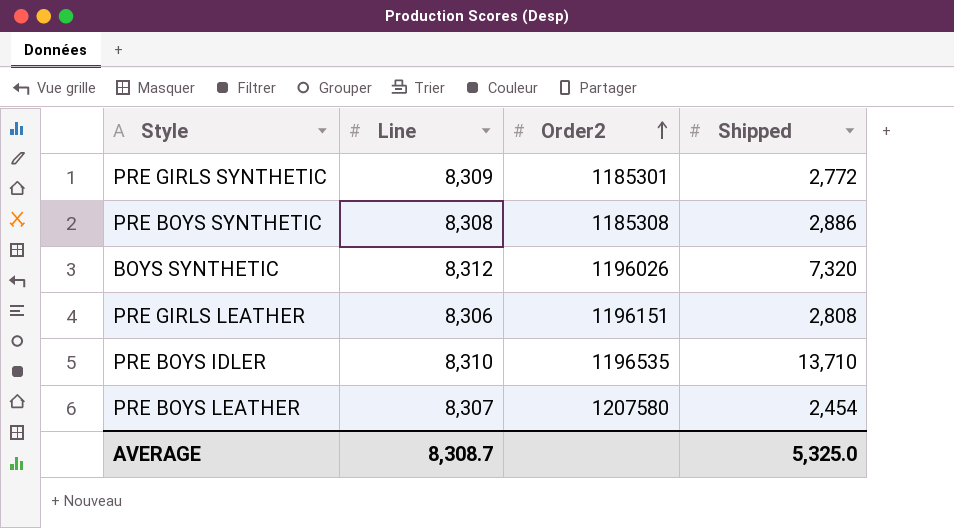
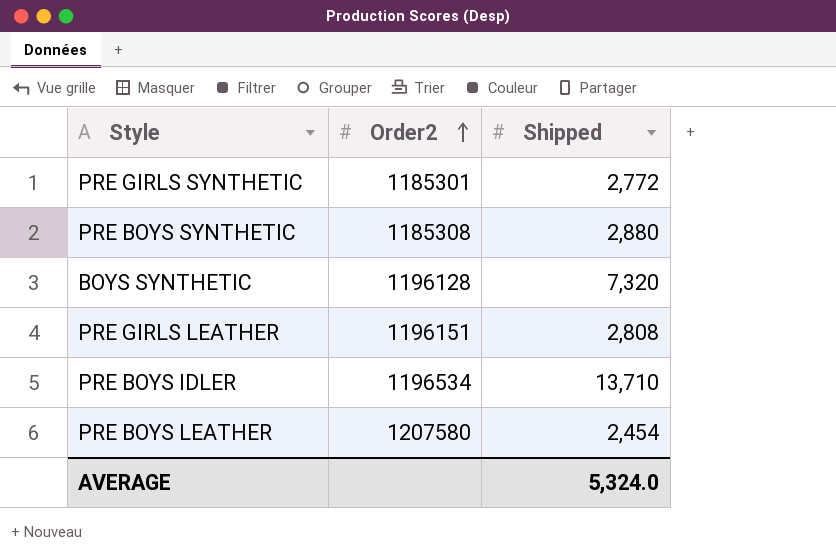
column Line | position: 2 -> none
PRE BOYS SYNTHETIC | Shipped: 2,886 -> 2,880
BOYS SYNTHETIC | Order2: 1196026 -> 1196128
PRE BOYS IDLER | Order2: 1196535 -> 1196534
AVERAGE | Shipped: 5,325.0 -> 5,324.0

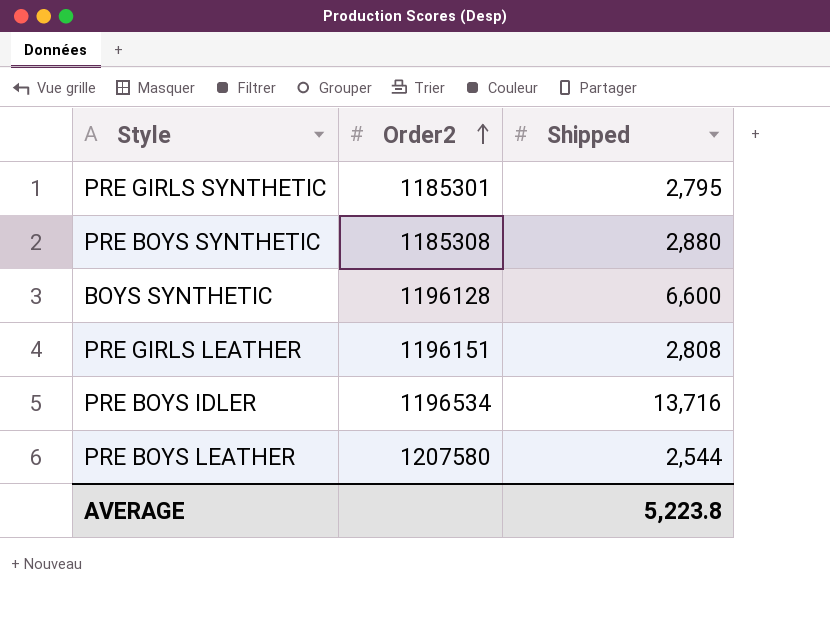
PRE GIRLS SYNTHETIC | Shipped: 2,772 -> 2,795
BOYS SYNTHETIC | Shipped: 7,320 -> 6,600
PRE BOYS IDLER | Shipped: 13,710 -> 13,716
PRE BOYS LEATHER | Shipped: 2,454 -> 2,544
AVERAGE | Shipped: 5,324.0 -> 5,223.8

